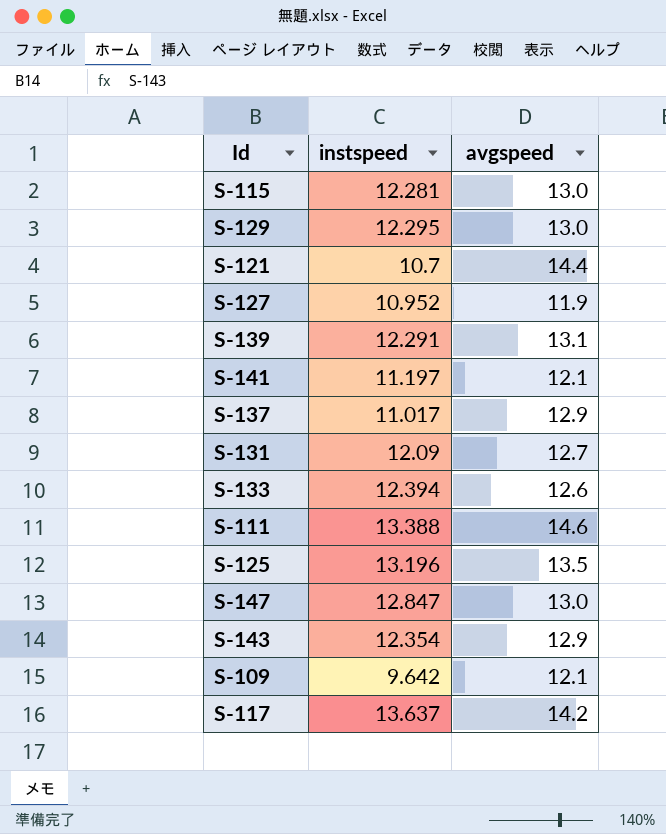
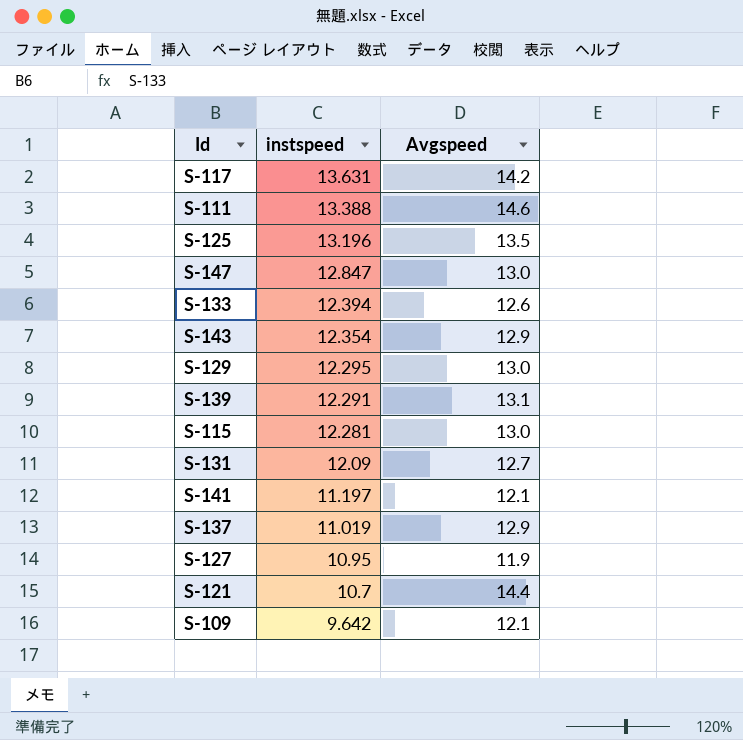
row order: none -> instspeed descending
column name: avgspeed -> Avgspeed
S-117 | instspeed: 13.637 -> 13.631
S-137 | instspeed: 11.017 -> 11.019
S-127 | instspeed: 10.952 -> 10.95

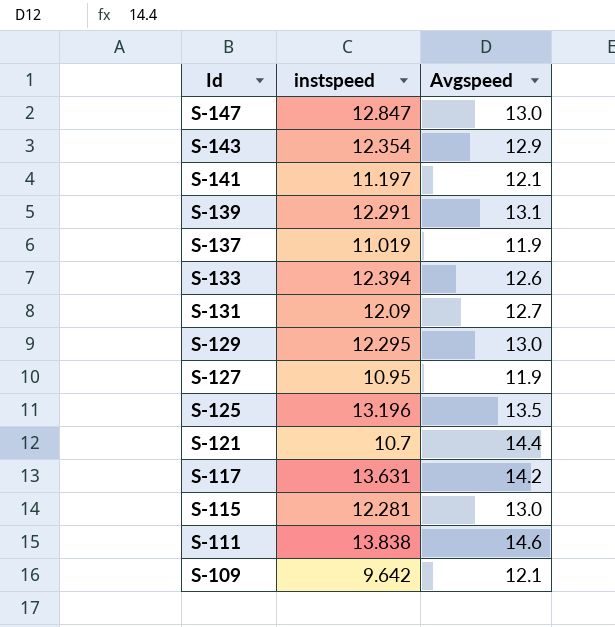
row order: instspeed descending -> Id descending
S-137 | Avgspeed: 12.9 -> 11.9
S-111 | instspeed: 13.388 -> 13.838

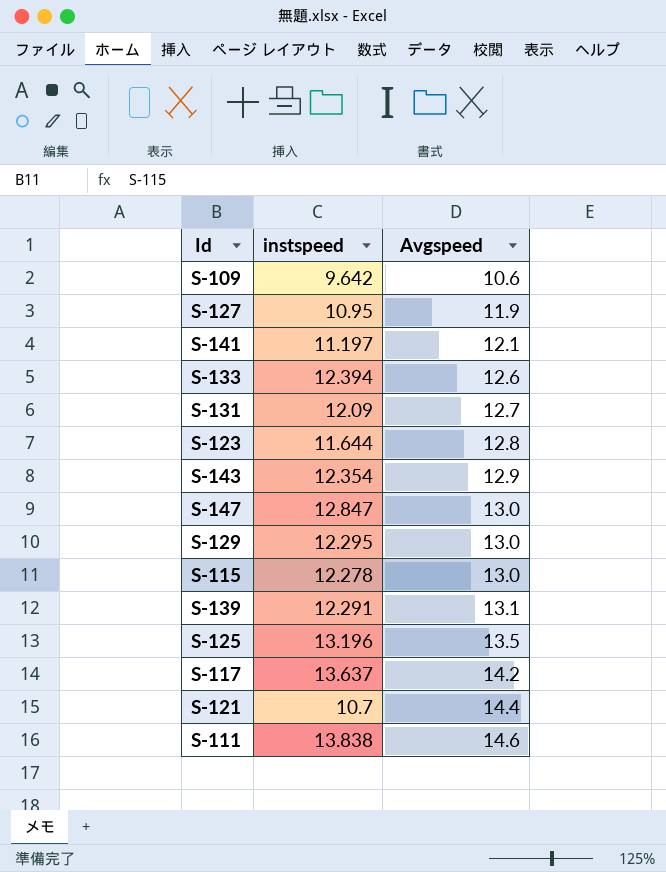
row order: Id descending -> Avgspeed ascending
row S-137: 11.019 | 11.9 -> none
S-109 | Avgspeed: 12.1 -> 10.6
row S-123: none -> 11.644 | 12.8
S-115 | instspeed: 12.281 -> 12.278
S-117 | instspeed: 13.631 -> 13.637

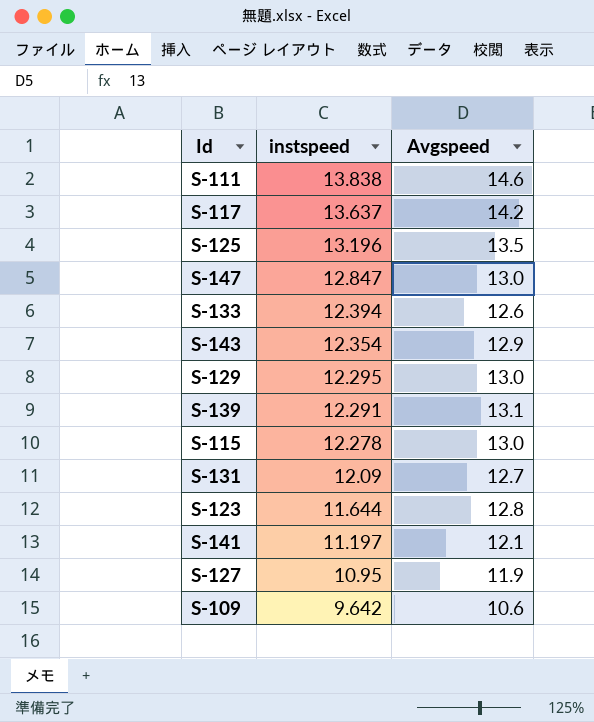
row order: Avgspeed ascending -> instspeed descending
row S-121: 10.7 | 14.4 -> none

